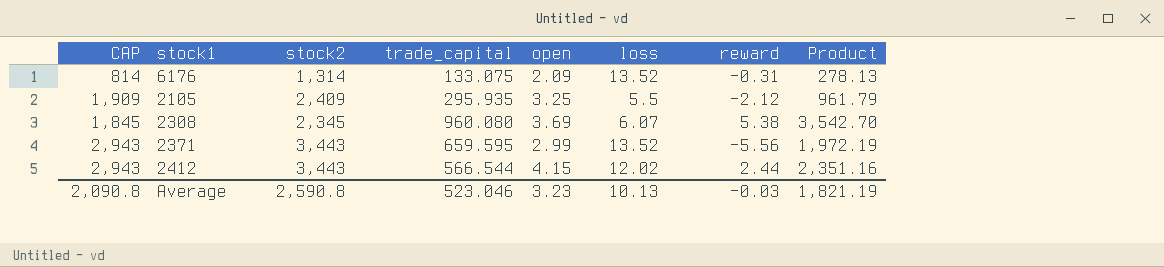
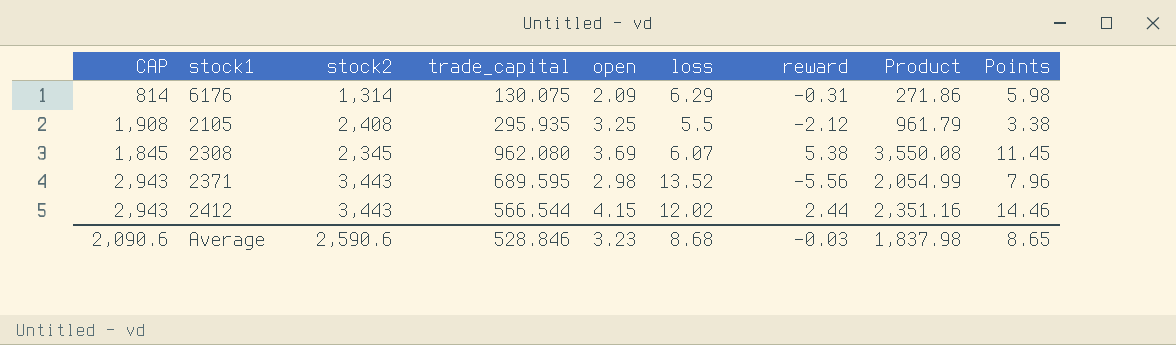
column Points | formula: none -> [loss] + [reward]
6176 | trade_capital: 133.075 -> 130.075
6176 | loss: 13.52 -> 6.29
6176 | Product: 278.13 -> 271.86
2105 | CAP: 1,909 -> 1,908
2105 | stock2: 2,409 -> 2,408
2308 | trade_capital: 960.080 -> 962.080
2308 | Product: 3,542.70 -> 3,550.08
2371 | trade_capital: 659.595 -> 689.595
2371 | open: 2.99 -> 2.98
2371 | Product: 1,972.19 -> 2,054.99
Average | CAP: 2,090.8 -> 2,090.6
Average | stock2: 2,590.8 -> 2,590.6
Average | trade_capital: 523.046 -> 528.846
Average | loss: 10.13 -> 8.68
Average | Product: 1,821.19 -> 1,837.98

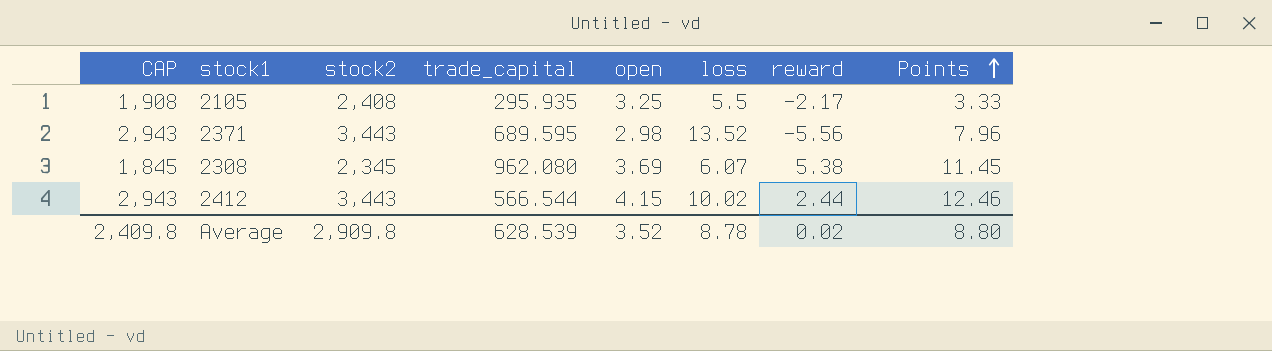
row order: none -> Points ascending
column Product | formula: [trade_capital] * [open] -> none
row 6176: 814 | 1,314 | 130.075 | 2.09 | 6.29 | -0.31 | 271.86 | 5.98 -> none
2105 | reward: -2.12 -> -2.17
2105 | Points: 3.38 -> 3.33
2412 | loss: 12.02 -> 10.02
2412 | Points: 14.46 -> 12.46
Average | CAP: 2,090.6 -> 2,409.8
Average | stock2: 2,590.6 -> 2,909.8
Average | trade_capital: 528.846 -> 628.539
Average | open: 3.23 -> 3.52
Average | loss: 8.68 -> 8.78
Average | reward: -0.03 -> 0.02
Average | Points: 8.65 -> 8.80

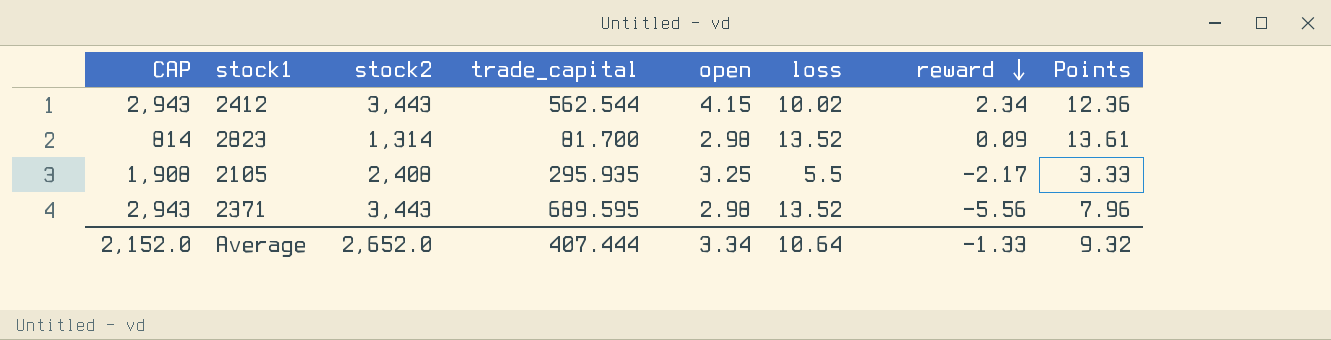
row order: Points ascending -> reward descending
row 2308: 1,845 | 2,345 | 962.080 | 3.69 | 6.07 | 5.38 | 11.45 -> none
2412 | trade_capital: 566.544 -> 562.544
2412 | reward: 2.44 -> 2.34
2412 | Points: 12.46 -> 12.36
row 2823: none -> 814 | 1,314 | 81.700 | 2.98 | 13.52 | 0.09 | 13.61
Average | CAP: 2,409.8 -> 2,152.0
Average | stock2: 2,909.8 -> 2,652.0
Average | trade_capital: 628.539 -> 407.444
Average | open: 3.52 -> 3.34
Average | loss: 8.78 -> 10.64
Average | reward: 0.02 -> -1.33
Average | Points: 8.80 -> 9.32

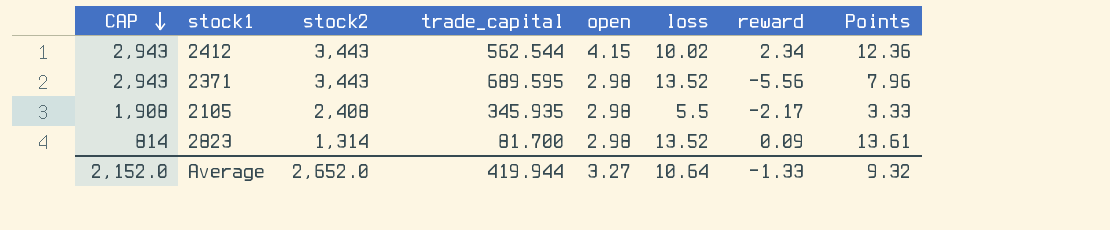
row order: reward descending -> CAP descending
2105 | trade_capital: 295.935 -> 345.935
2105 | open: 3.25 -> 2.98
Average | trade_capital: 407.444 -> 419.944
Average | open: 3.34 -> 3.27

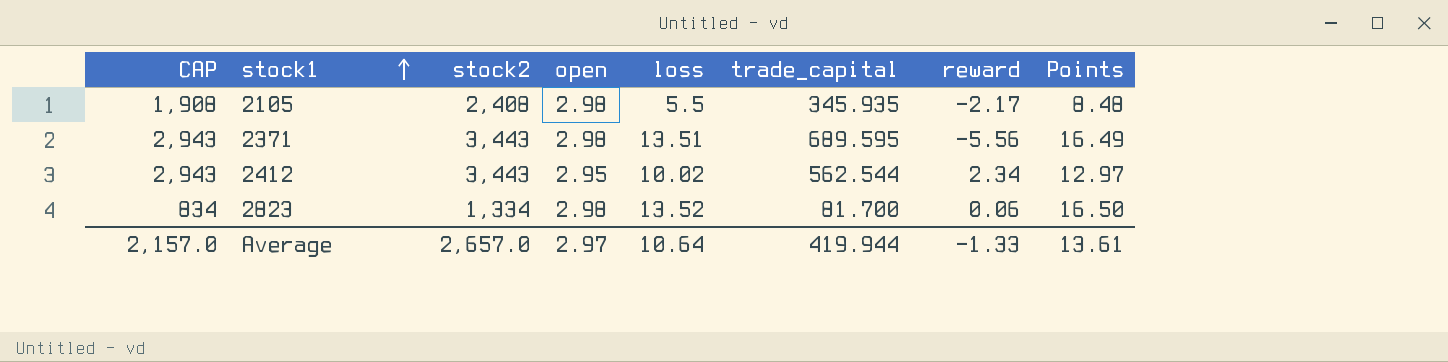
row order: CAP descending -> stock1 ascending
column trade_capital | position: 4 -> 6
column Points | formula: [loss] + [reward] -> [open] + [loss]
2371 | loss: 13.52 -> 13.51
2412 | open: 4.15 -> 2.95
2823 | CAP: 814 -> 834
2823 | stock2: 1,314 -> 1,334
2823 | reward: 0.09 -> 0.06
Average | CAP: 2,152.0 -> 2,157.0
Average | stock2: 2,652.0 -> 2,657.0
Average | open: 3.27 -> 2.97
Average | Points: 9.32 -> 13.61

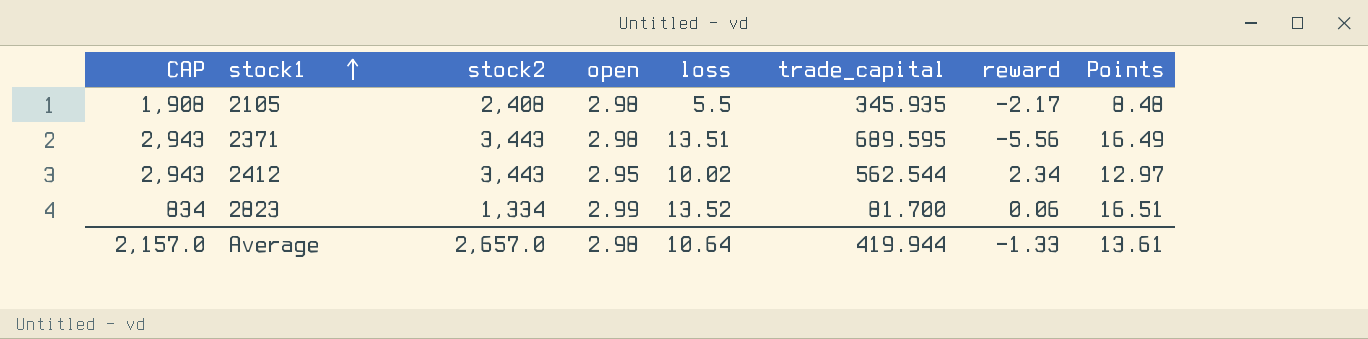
2823 | open: 2.98 -> 2.99
2823 | Points: 16.50 -> 16.51
Average | open: 2.97 -> 2.98

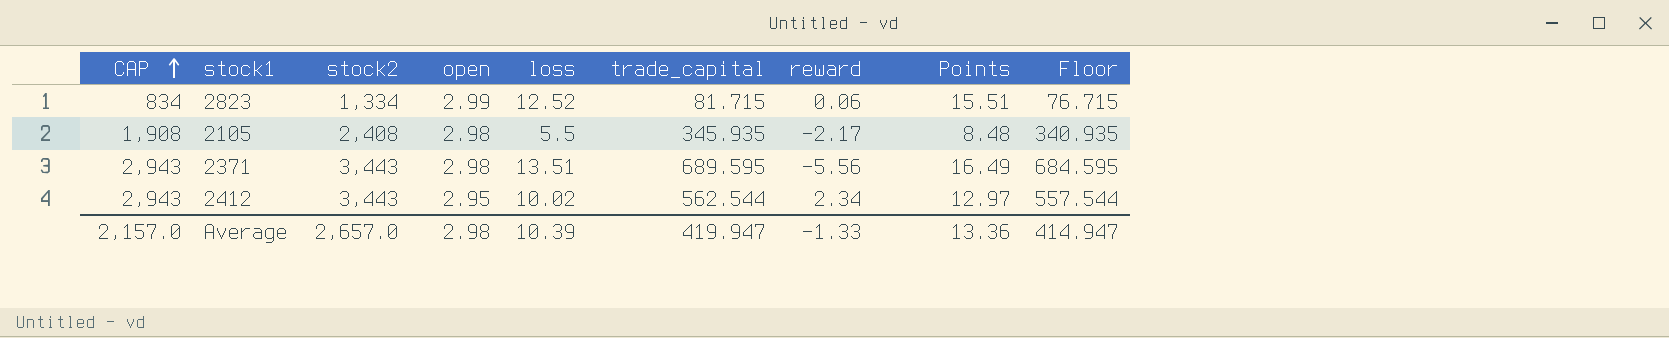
row order: stock1 ascending -> CAP ascending
column Floor | formula: none -> [trade_capital] - 5
2823 | loss: 13.52 -> 12.52
2823 | trade_capital: 81.700 -> 81.715
2823 | Points: 16.51 -> 15.51
Average | loss: 10.64 -> 10.39
Average | trade_capital: 419.944 -> 419.947
Average | Points: 13.61 -> 13.36

